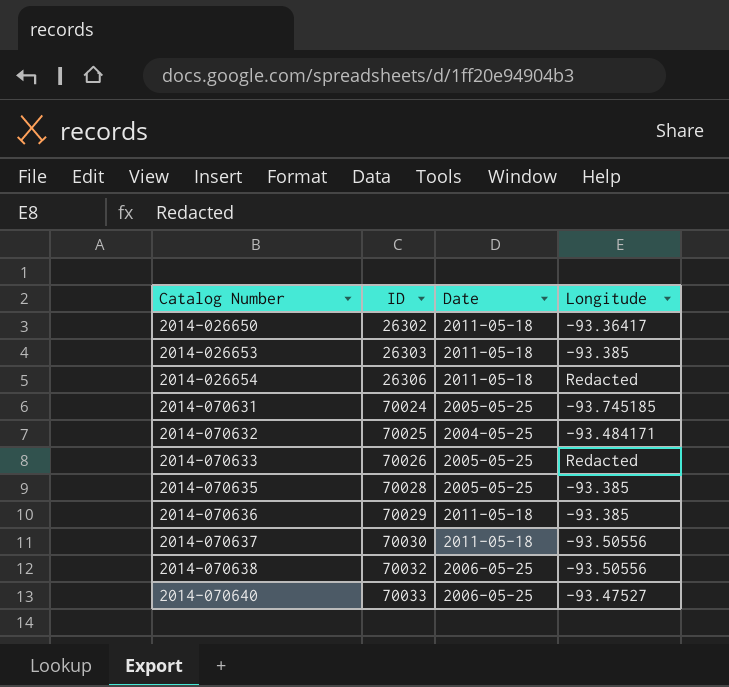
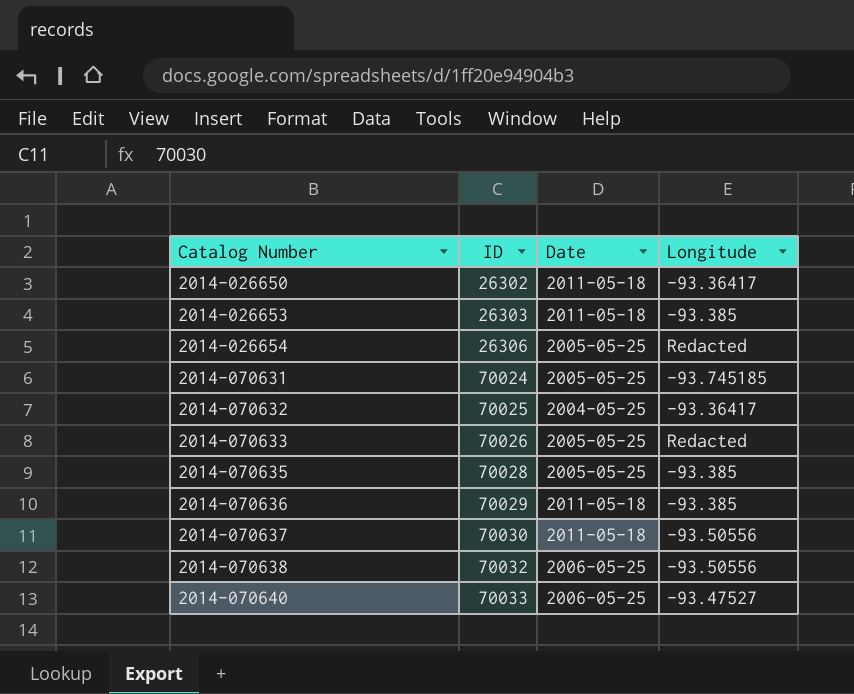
2014-026654 | Date: 2011-05-18 -> 2005-05-25
2014-070632 | Longitude: -93.484171 -> -93.36417

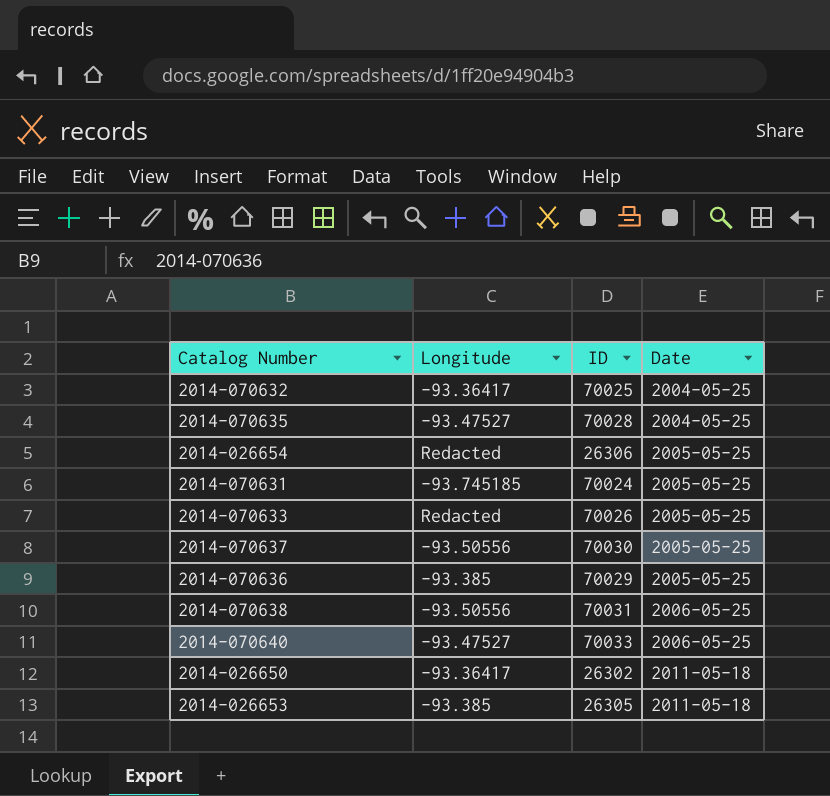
row order: Catalog Number ascending -> Date ascending
column Longitude | position: 4 -> 2
2014-070635 | Longitude: -93.385 -> -93.47527
2014-070635 | Date: 2005-05-25 -> 2004-05-25
2014-070637 | Date: 2011-05-18 -> 2005-05-25
2014-070636 | Date: 2011-05-18 -> 2005-05-25
2014-070638 | ID: 70032 -> 70031
2014-026653 | ID: 26303 -> 26305

